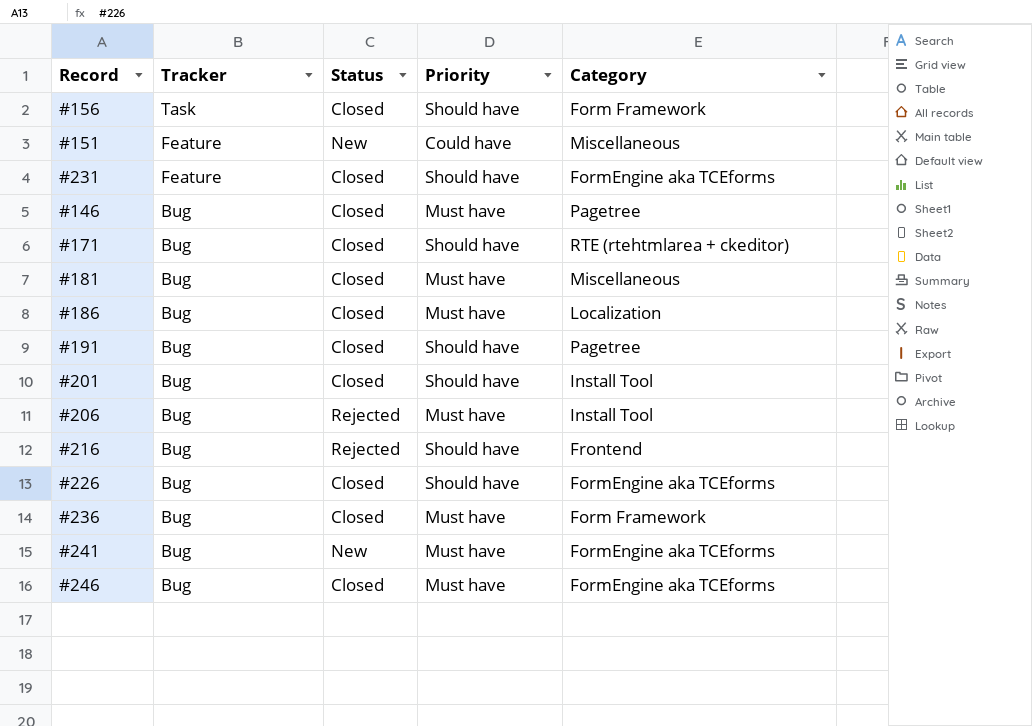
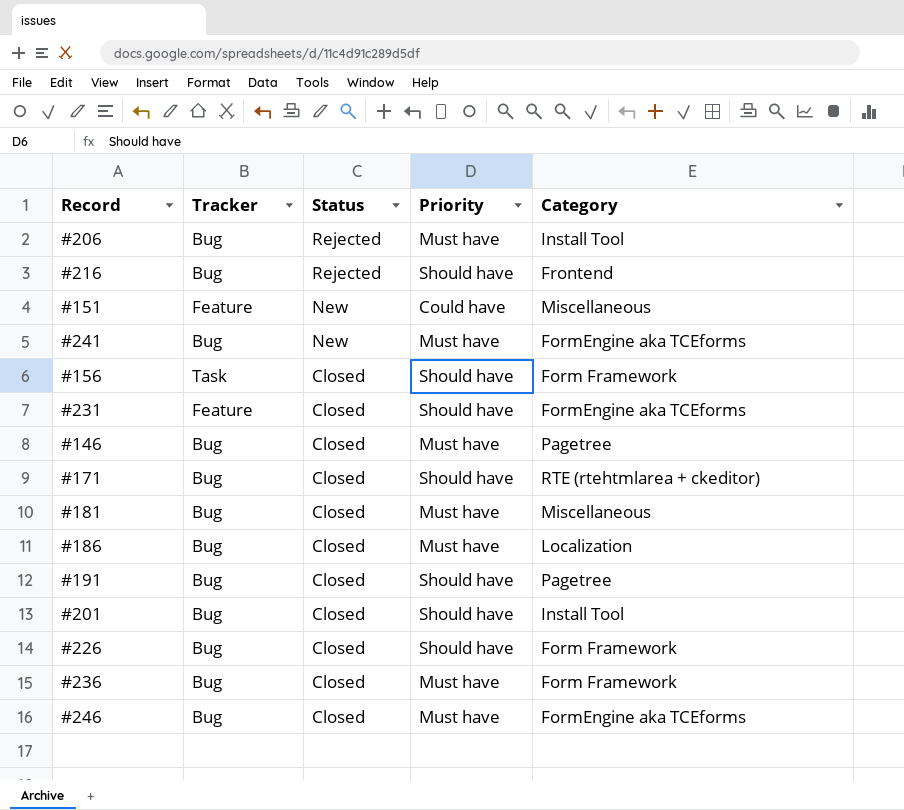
row order: Tracker descending -> Status descending
#226 | Category: FormEngine aka TCEforms -> Form Framework

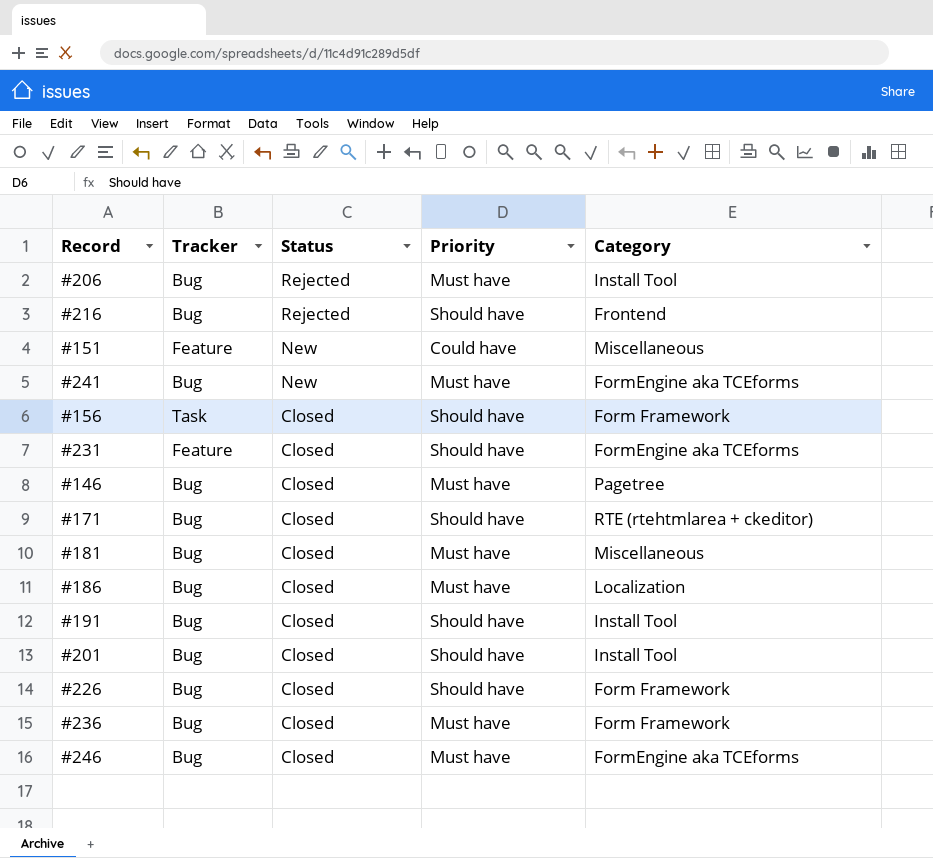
#191 | Category: Pagetree -> Install Tool

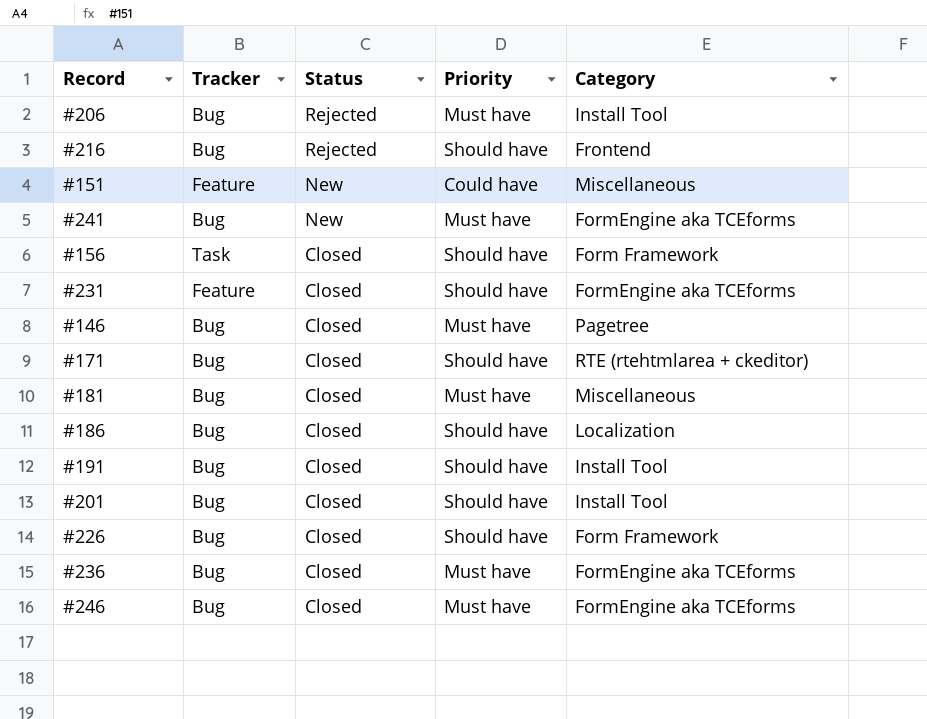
#186 | Priority: Must have -> Should have
#236 | Category: Form Framework -> FormEngine aka TCEforms

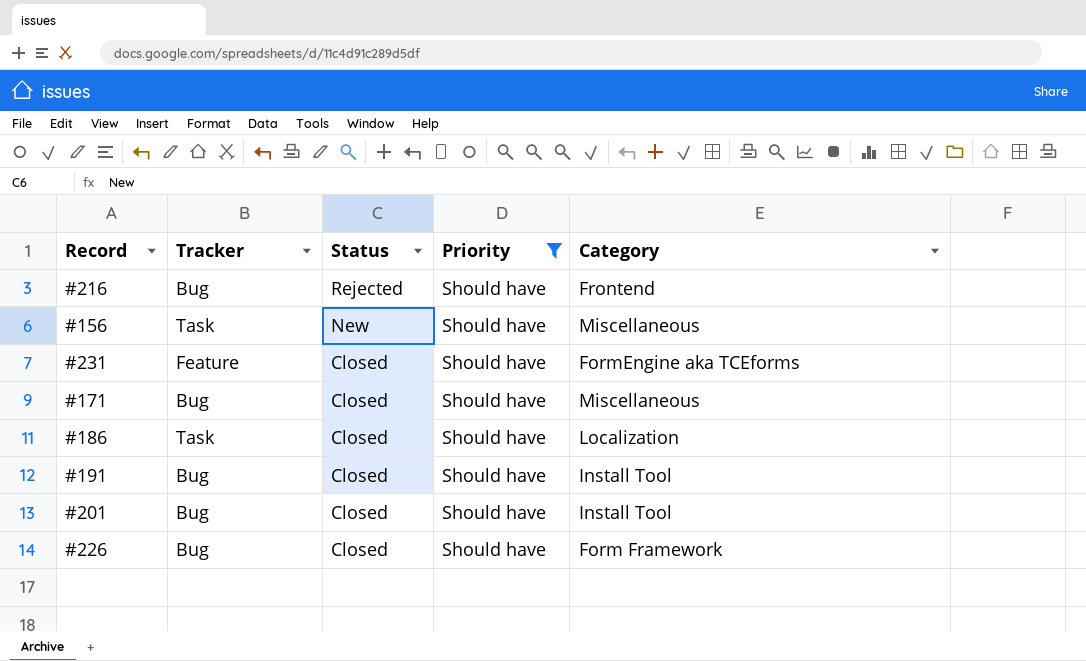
filter: none -> Priority = Should have
#156 | Status: Closed -> New
#156 | Category: Form Framework -> Miscellaneous
#171 | Category: RTE (rtehtmlarea + ckeditor) -> Miscellaneous
#186 | Tracker: Bug -> Task

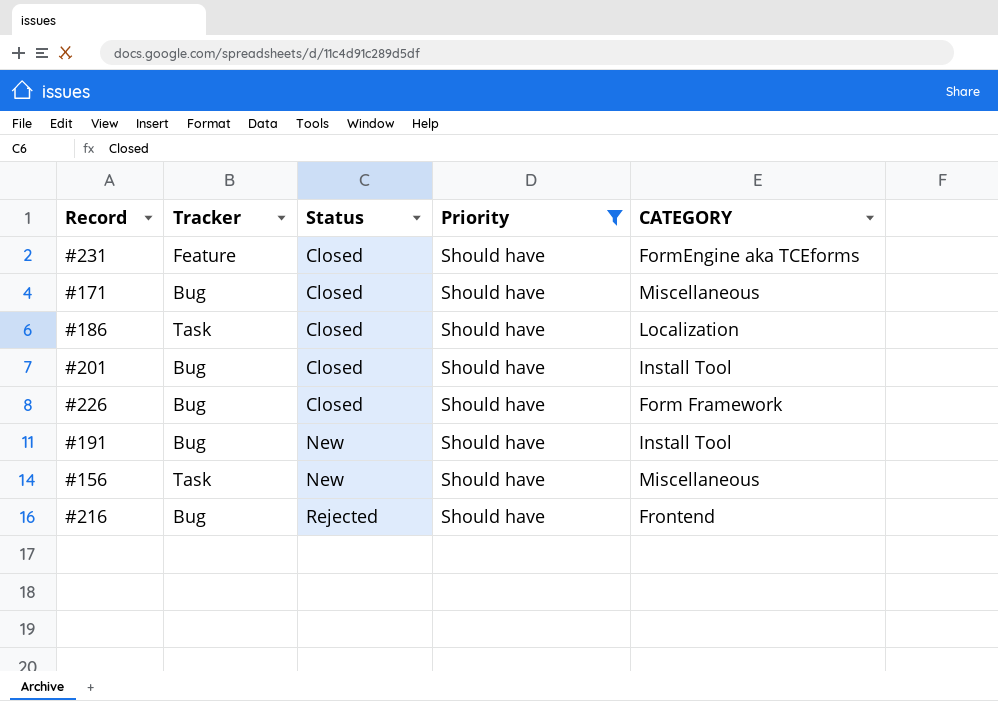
row order: Status descending -> Status ascending
column name: Category -> CATEGORY
#191 | Status: Closed -> New

